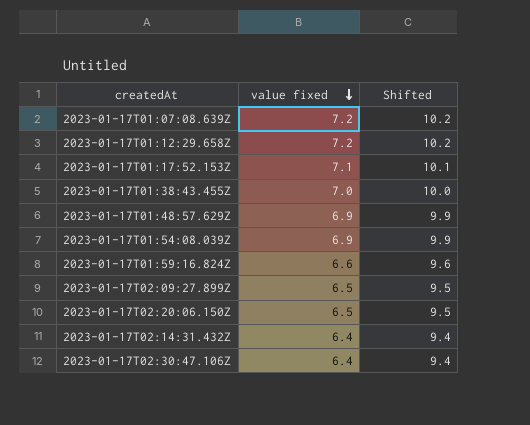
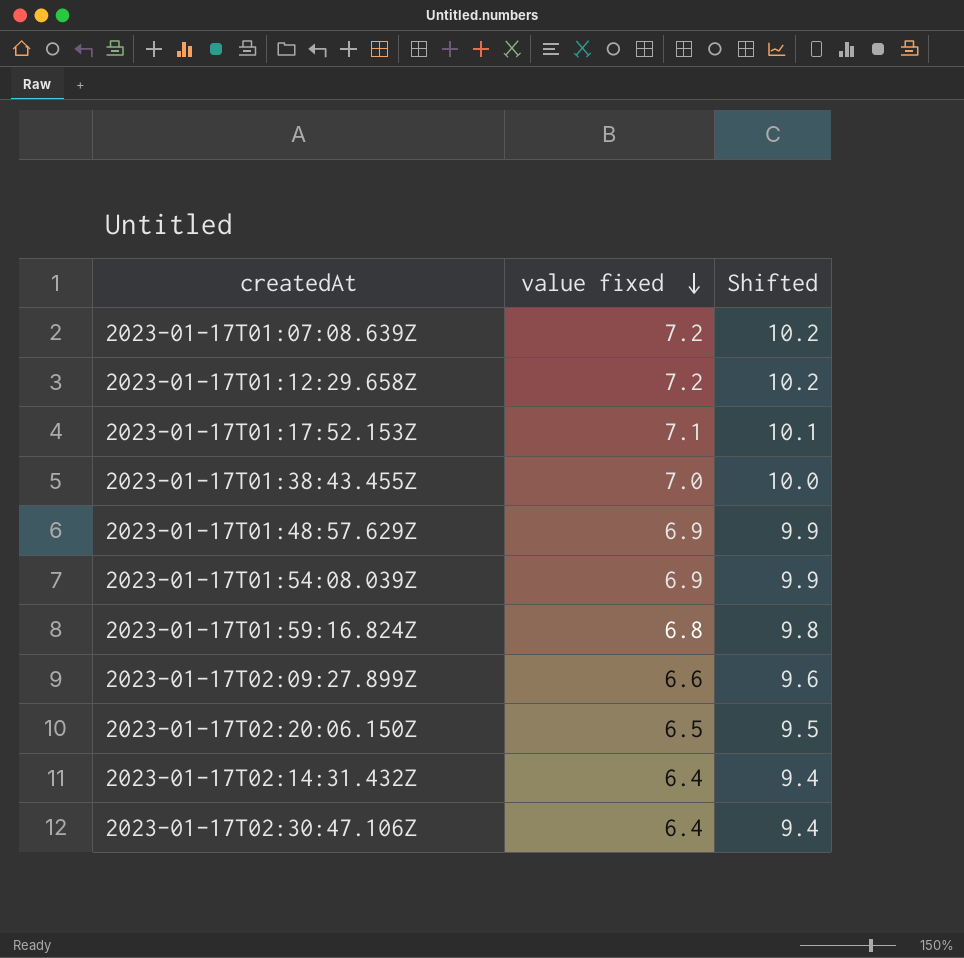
2023-01-17T01:59:16.824Z | value fixed: 6.6 -> 6.8
2023-01-17T01:59:16.824Z | Shifted: 9.6 -> 9.8
2023-01-17T02:09:27.899Z | value fixed: 6.5 -> 6.6
2023-01-17T02:09:27.899Z | Shifted: 9.5 -> 9.6

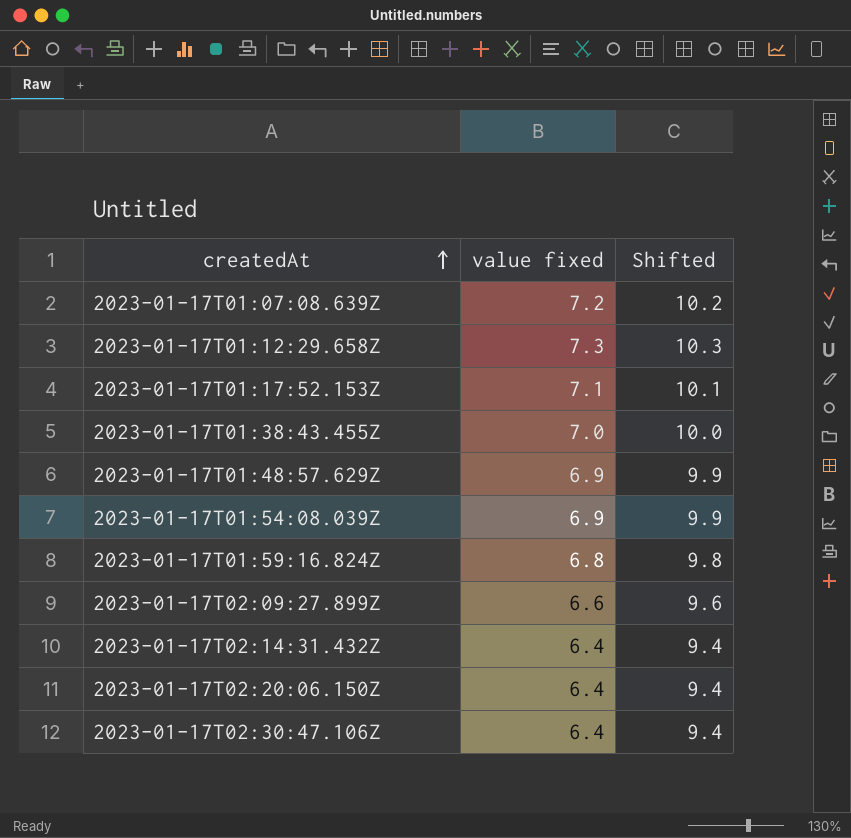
row order: value fixed descending -> createdAt ascending
2023-01-17T01:12:29.658Z | value fixed: 7.2 -> 7.3
2023-01-17T01:12:29.658Z | Shifted: 10.2 -> 10.3
2023-01-17T02:20:06.150Z | value fixed: 6.5 -> 6.4
2023-01-17T02:20:06.150Z | Shifted: 9.5 -> 9.4

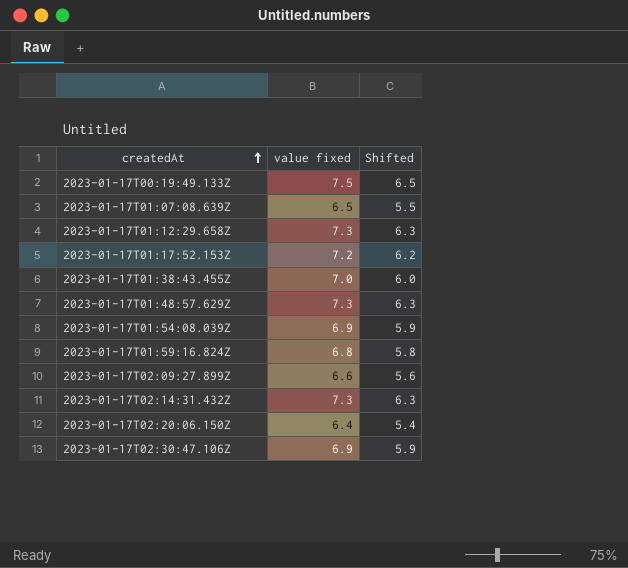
column Shifted | formula: [value fixed] + 3 -> [value fixed] - 1
row 2023-01-17T00:19:49.133Z: none -> 7.5 | 6.5
2023-01-17T01:07:08.639Z | value fixed: 7.2 -> 6.5
2023-01-17T01:17:52.153Z | value fixed: 7.1 -> 7.2
2023-01-17T01:48:57.629Z | value fixed: 6.9 -> 7.3
2023-01-17T02:14:31.432Z | value fixed: 6.4 -> 7.3
2023-01-17T02:30:47.106Z | value fixed: 6.4 -> 6.9

